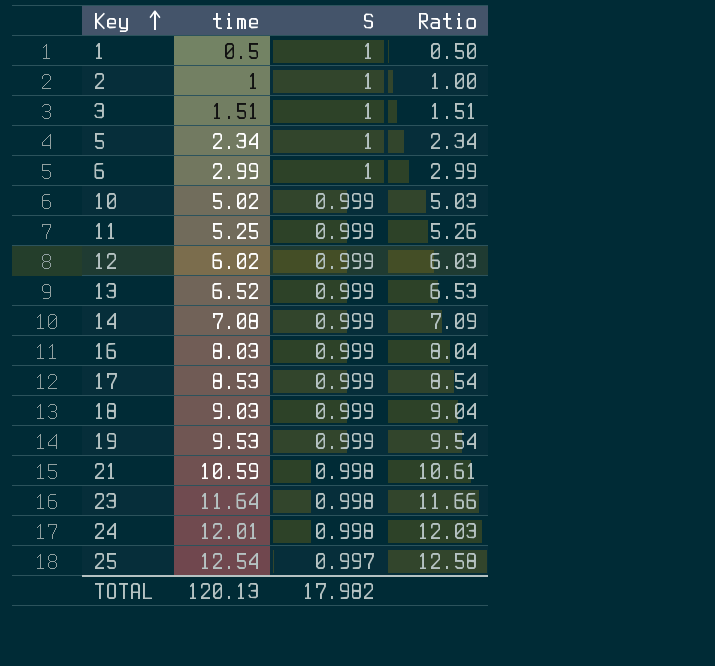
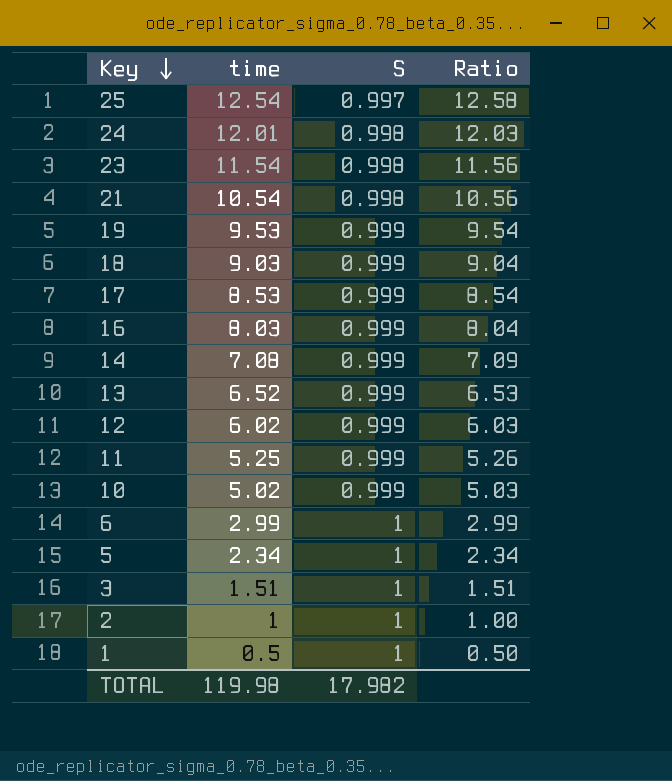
row order: Key ascending -> Key descending
23 | time: 11.64 -> 11.54
23 | Ratio: 11.66 -> 11.56
21 | time: 10.59 -> 10.54
21 | Ratio: 10.61 -> 10.56
TOTAL | time: 120.13 -> 119.98

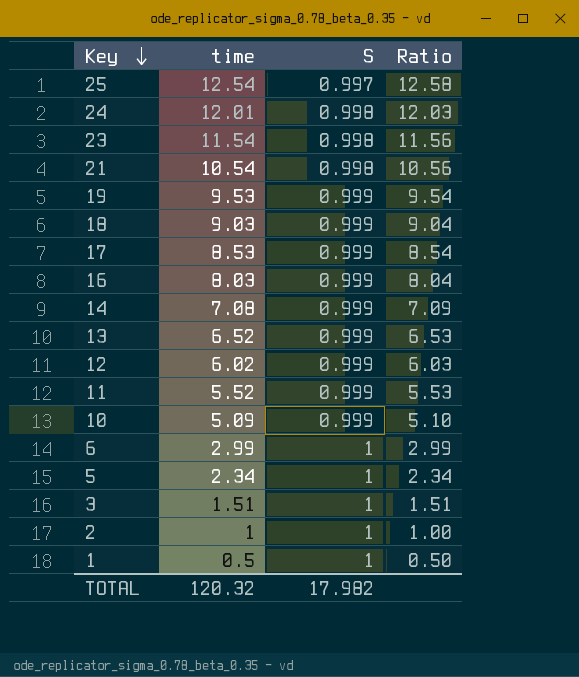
11 | time: 5.25 -> 5.52
11 | Ratio: 5.26 -> 5.53
10 | time: 5.02 -> 5.09
10 | Ratio: 5.03 -> 5.10
TOTAL | time: 119.98 -> 120.32

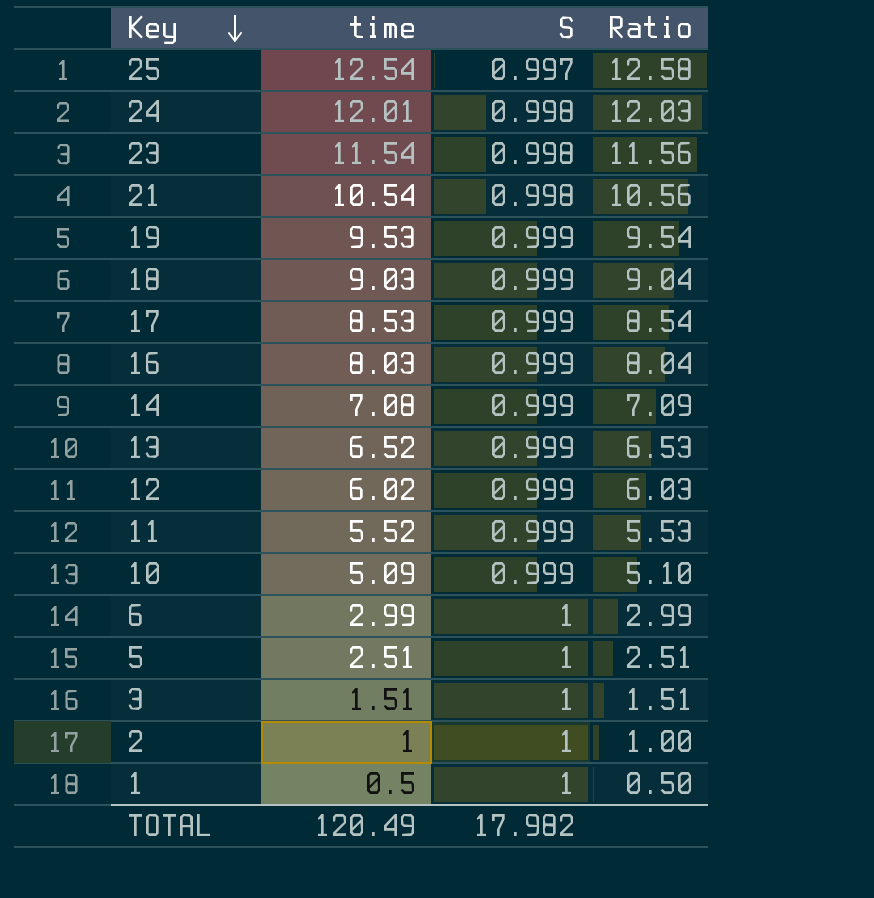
5 | time: 2.34 -> 2.51
5 | Ratio: 2.34 -> 2.51
TOTAL | time: 120.32 -> 120.49

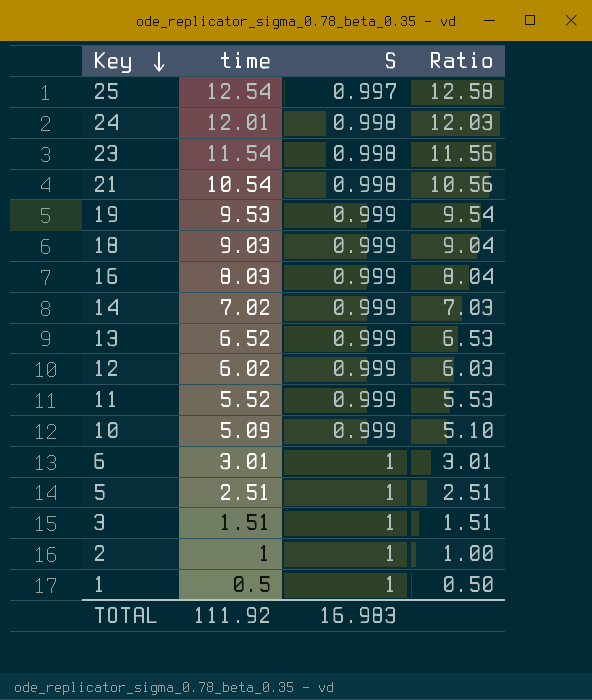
row 17: 8.53 | 0.999 | 8.54 -> none
14 | time: 7.08 -> 7.02
14 | Ratio: 7.09 -> 7.03
6 | time: 2.99 -> 3.01
6 | Ratio: 2.99 -> 3.01
TOTAL | time: 120.49 -> 111.92
TOTAL | S: 17.982 -> 16.983

